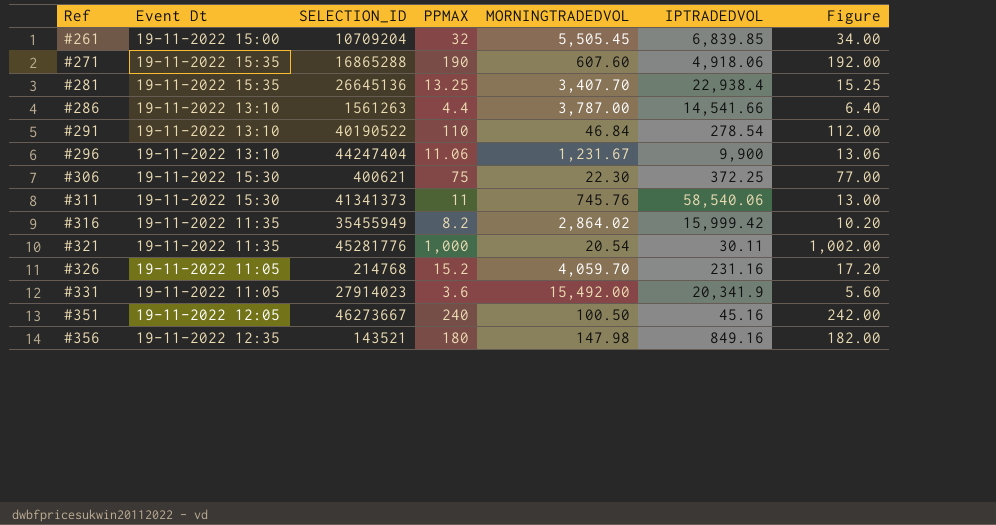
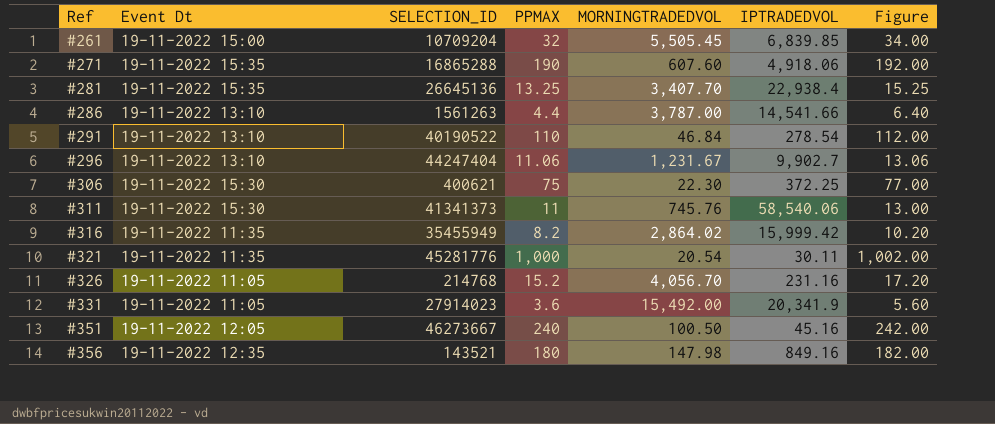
#296 | IPTRADEDVOL: 9,900 -> 9,902.7
#326 | MORNINGTRADEDVOL: 4,059.70 -> 4,056.70

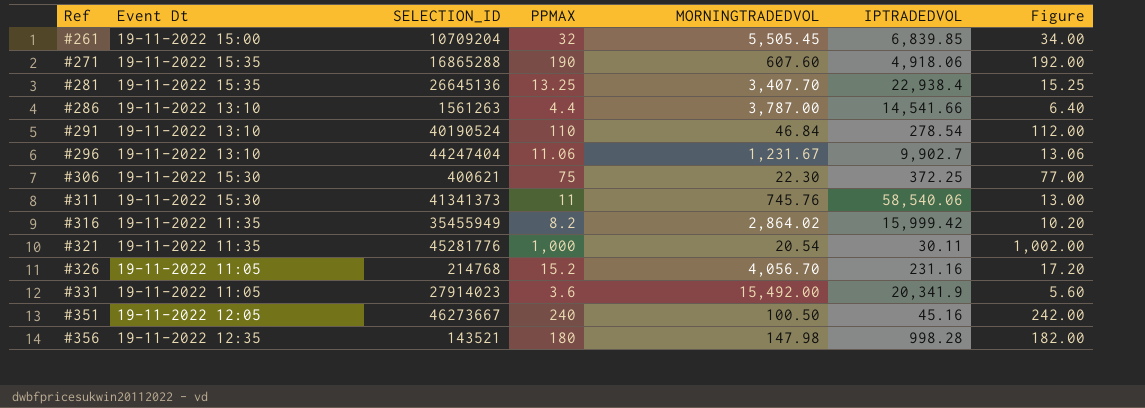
#291 | SELECTION_ID: 40190522 -> 40190524
#356 | IPTRADEDVOL: 849.16 -> 998.28

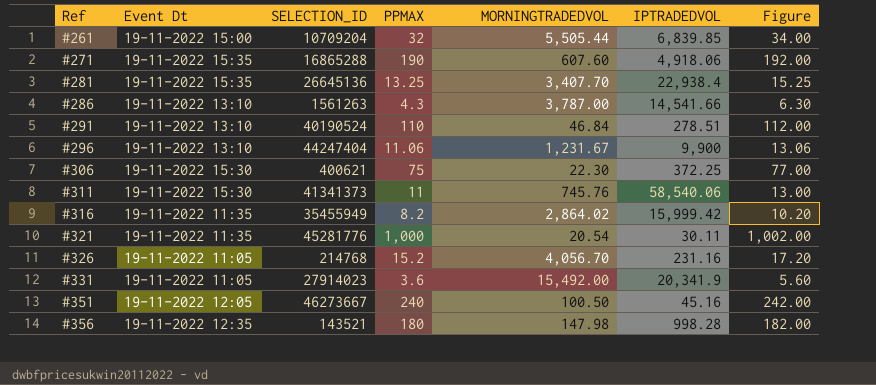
#261 | MORNINGTRADEDVOL: 5,505.45 -> 5,505.44
#286 | PPMAX: 4.4 -> 4.3
#286 | Figure: 6.40 -> 6.30
#291 | IPTRADEDVOL: 278.54 -> 278.51
#296 | IPTRADEDVOL: 9,902.7 -> 9,900

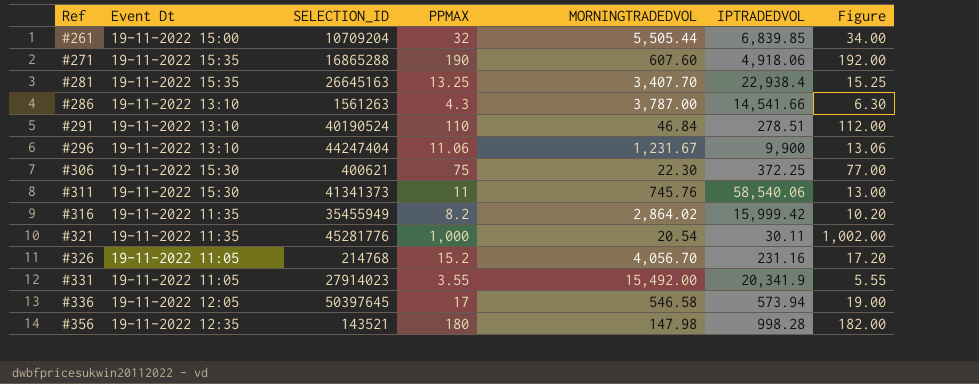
row #351: 19-11-2022 12:05 | 46273667 | 240 | 100.50 | 45.16 | 242.00 -> none
#281 | SELECTION_ID: 26645136 -> 26645163
#331 | PPMAX: 3.6 -> 3.55
#331 | Figure: 5.60 -> 5.55
row #336: none -> 19-11-2022 12:05 | 50397645 | 17 | 546.58 | 573.94 | 19.00

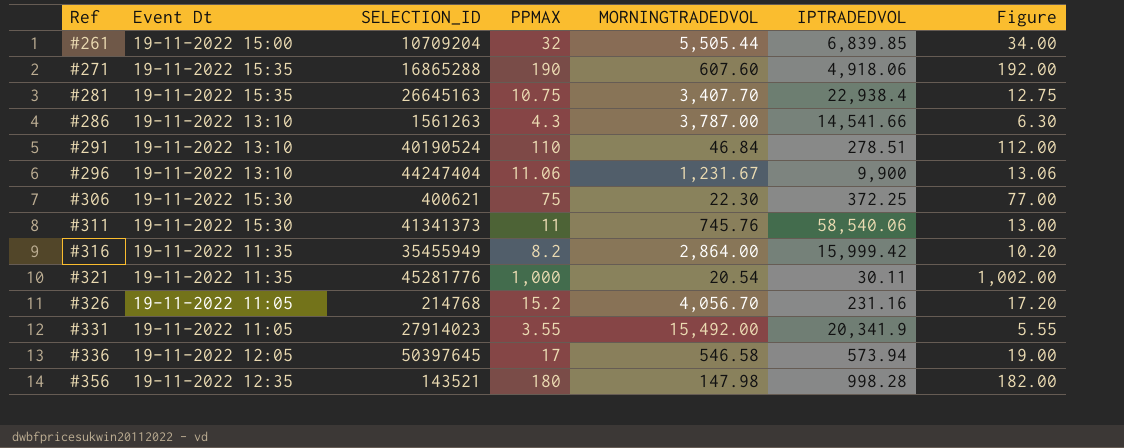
#281 | PPMAX: 13.25 -> 10.75
#281 | Figure: 15.25 -> 12.75
#316 | MORNINGTRADEDVOL: 2,864.02 -> 2,864.00

